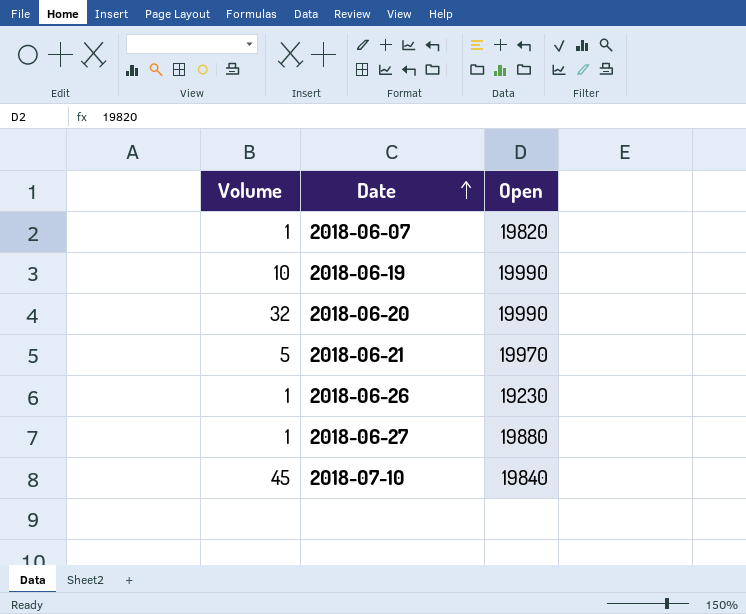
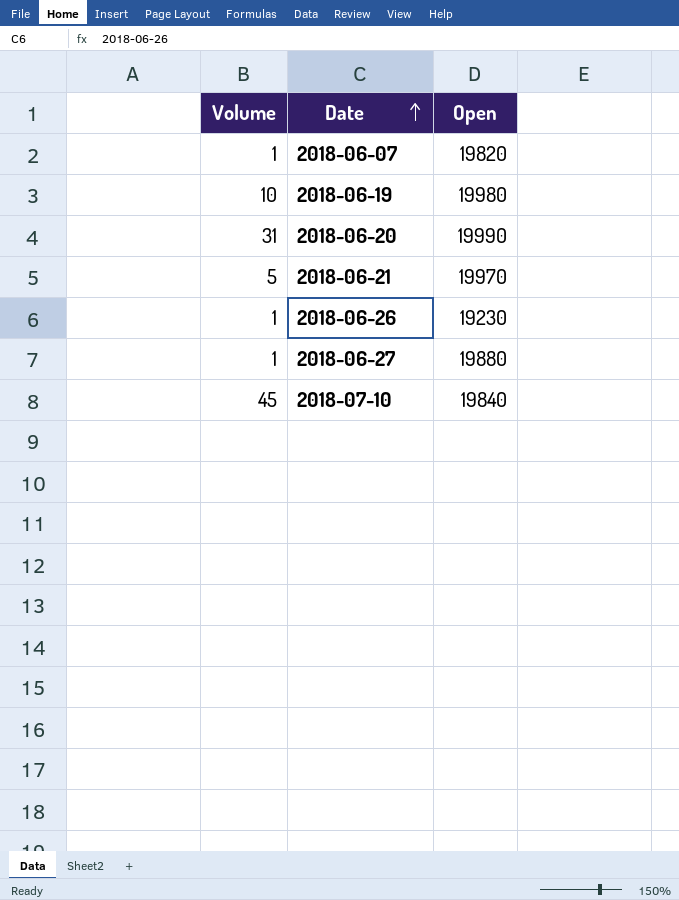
2018-06-19 | Open: 19990 -> 19980
2018-06-20 | Volume: 32 -> 31

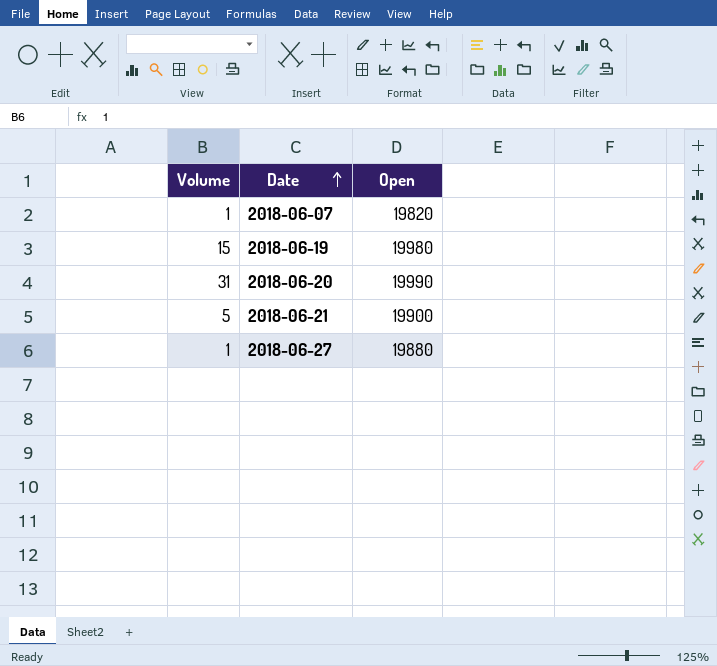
row 2018-06-26: 1 | 19230 -> none
row 2018-07-10: 45 | 19840 -> none
2018-06-19 | Volume: 10 -> 15
2018-06-21 | Open: 19970 -> 19900

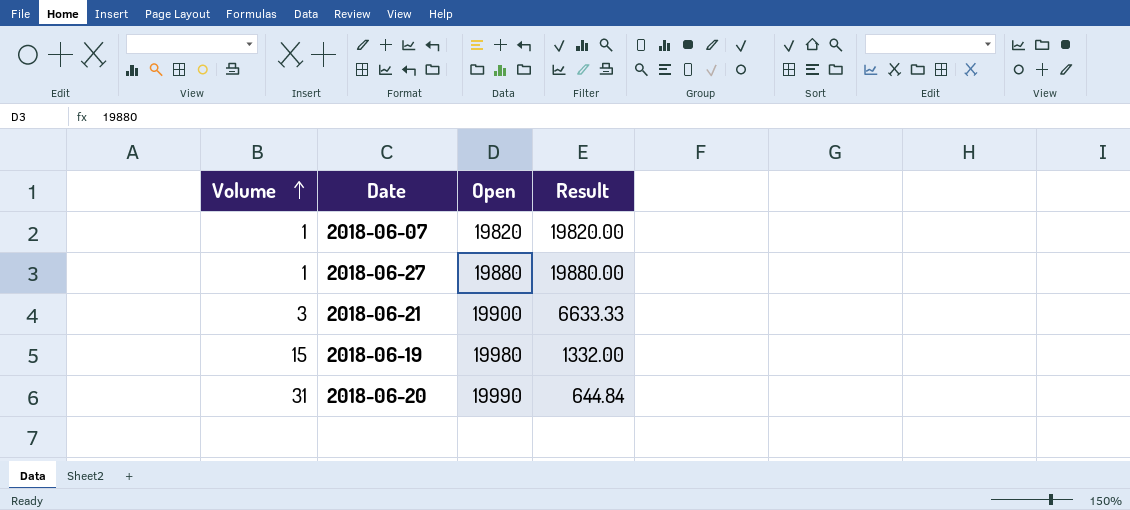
row order: Date ascending -> Volume ascending
column Result | formula: none -> [Open] / [Volume]
2018-06-21 | Volume: 5 -> 3

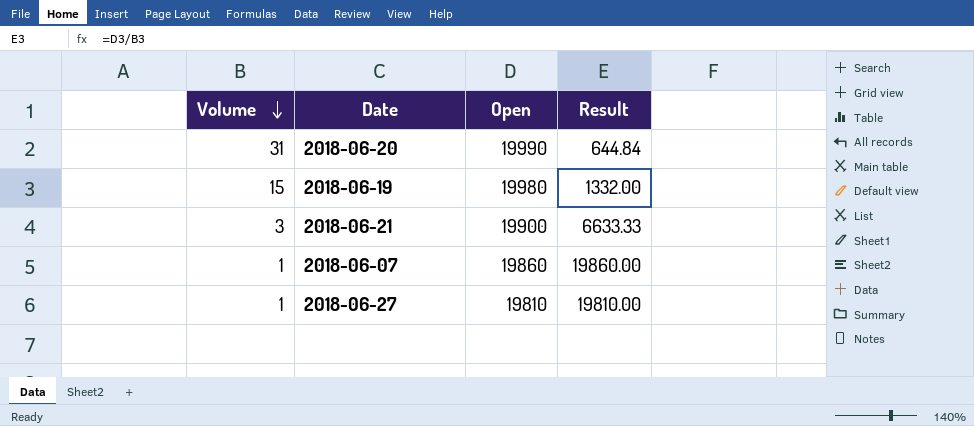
row order: Volume ascending -> Volume descending
2018-06-07 | Open: 19820 -> 19860
2018-06-07 | Result: 19820.00 -> 19860.00
2018-06-27 | Open: 19880 -> 19810
2018-06-27 | Result: 19880.00 -> 19810.00

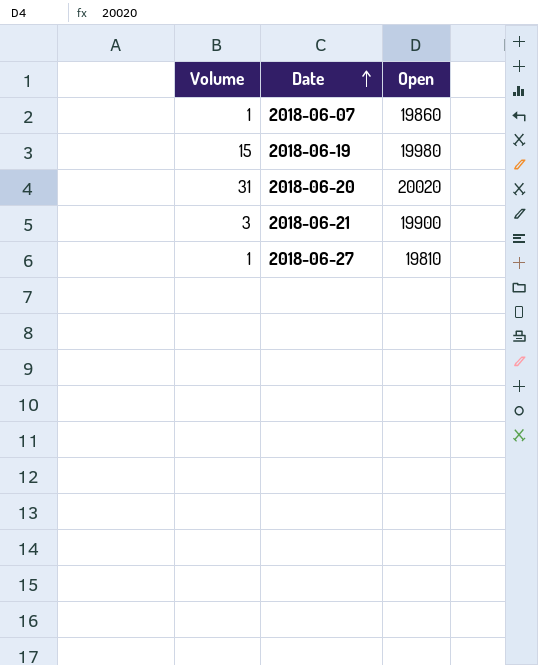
row order: Volume descending -> Date ascending
column Result | formula: [Open] / [Volume] -> none
2018-06-20 | Open: 19990 -> 20020

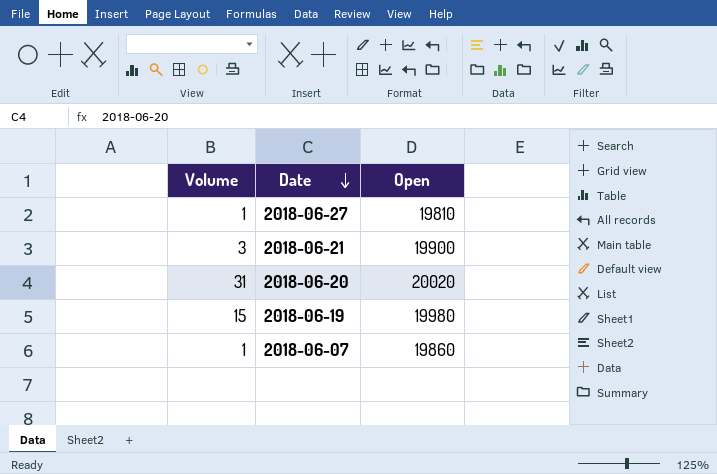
row order: Date ascending -> Date descending

